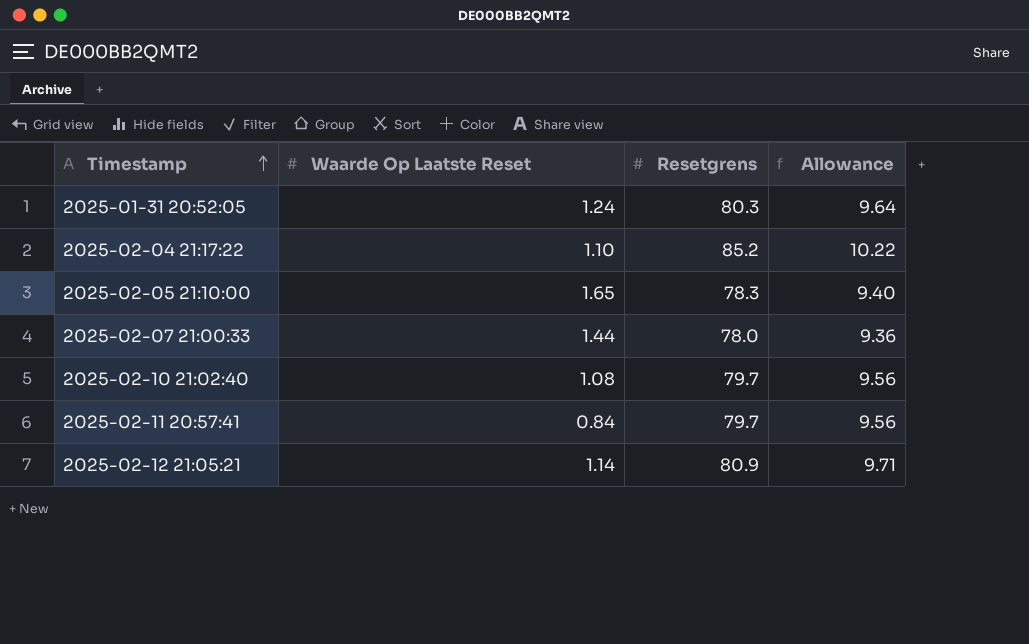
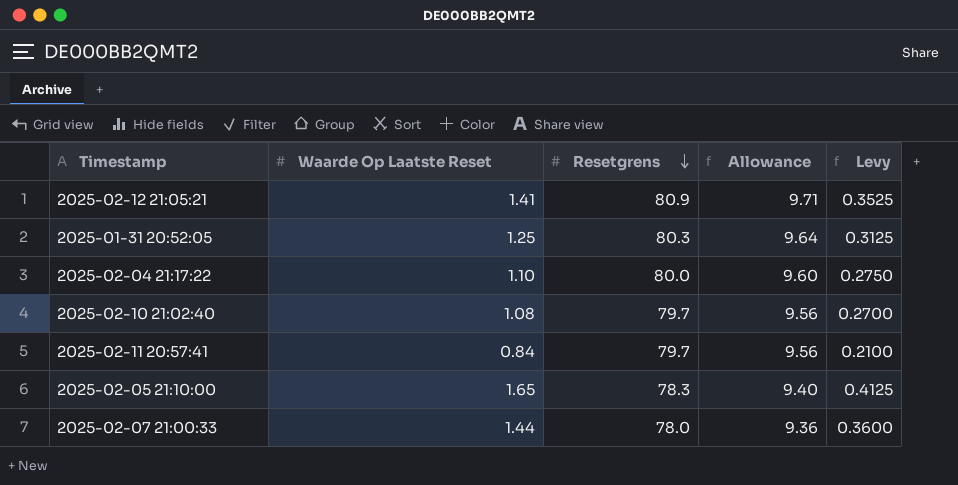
row order: Timestamp ascending -> Resetgrens descending
column Levy | formula: none -> [Waarde Op Laatste Reset] * 0.25
2025-02-12 21:05:21 | Waarde Op Laatste Reset: 1.14 -> 1.41
2025-01-31 20:52:05 | Waarde Op Laatste Reset: 1.24 -> 1.25
2025-02-04 21:17:22 | Resetgrens: 85.2 -> 80.0
2025-02-04 21:17:22 | Allowance: 10.22 -> 9.60

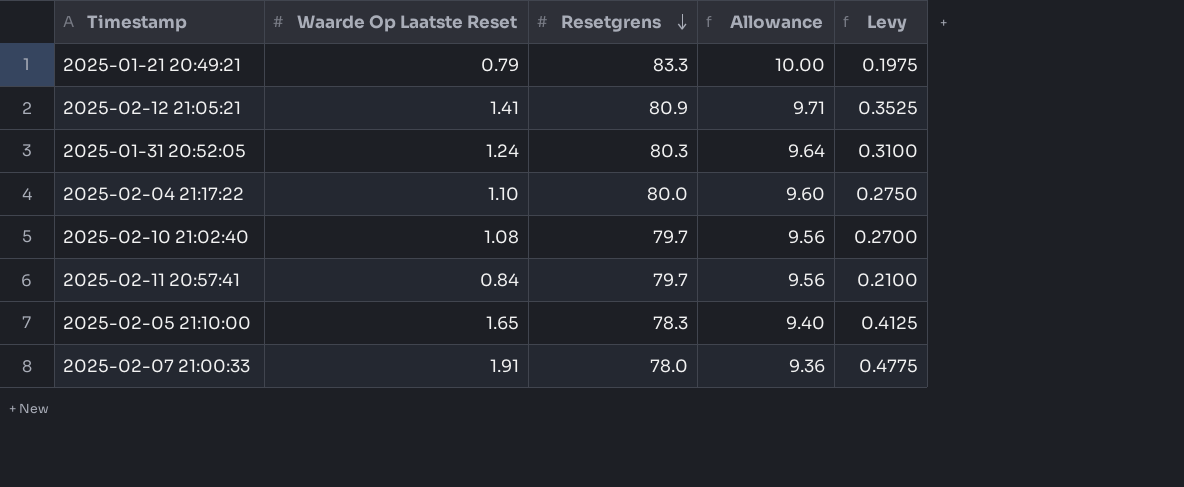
row 2025-01-21 20:49:21: none -> 0.79 | 83.3 | 10.00 | 0.1975
2025-01-31 20:52:05 | Waarde Op Laatste Reset: 1.25 -> 1.24
2025-01-31 20:52:05 | Levy: 0.3125 -> 0.3100
2025-02-07 21:00:33 | Waarde Op Laatste Reset: 1.44 -> 1.91
2025-02-07 21:00:33 | Levy: 0.3600 -> 0.4775

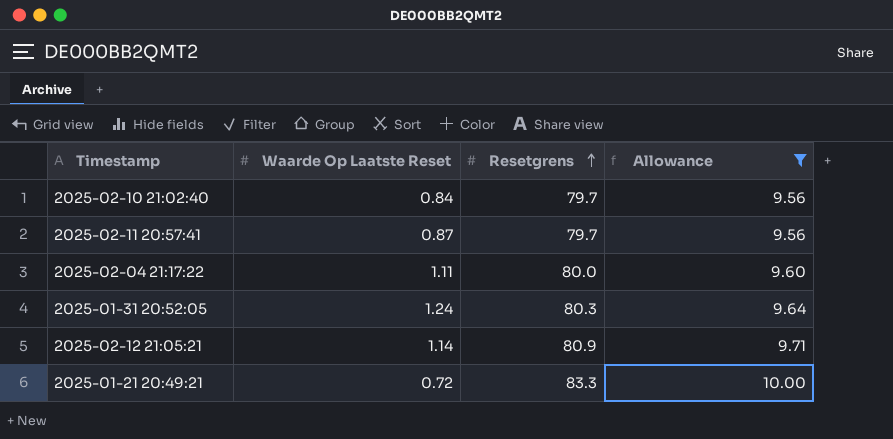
filter: none -> Allowance >= 9.56
row order: Resetgrens descending -> Resetgrens ascending
column Levy | formula: [Waarde Op Laatste Reset] * 0.25 -> none
2025-02-10 21:02:40 | Waarde Op Laatste Reset: 1.08 -> 0.84
2025-02-11 20:57:41 | Waarde Op Laatste Reset: 0.84 -> 0.87
2025-02-04 21:17:22 | Waarde Op Laatste Reset: 1.10 -> 1.11
2025-02-12 21:05:21 | Waarde Op Laatste Reset: 1.41 -> 1.14
2025-01-21 20:49:21 | Waarde Op Laatste Reset: 0.79 -> 0.72

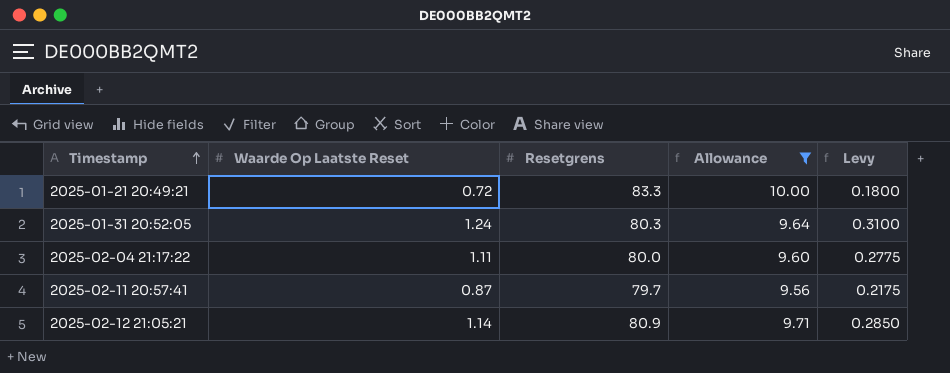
row order: Resetgrens ascending -> Timestamp ascending
column Levy | formula: none -> [Waarde Op Laatste Reset] * 0.25
row 2025-02-10 21:02:40: 0.84 | 79.7 | 9.56 -> none

